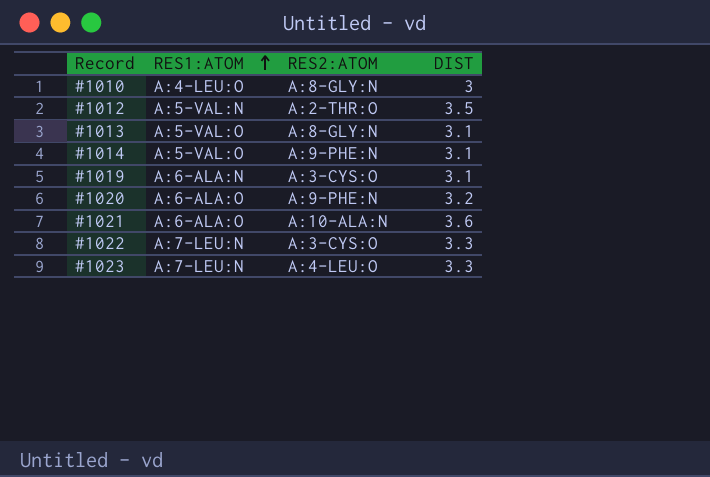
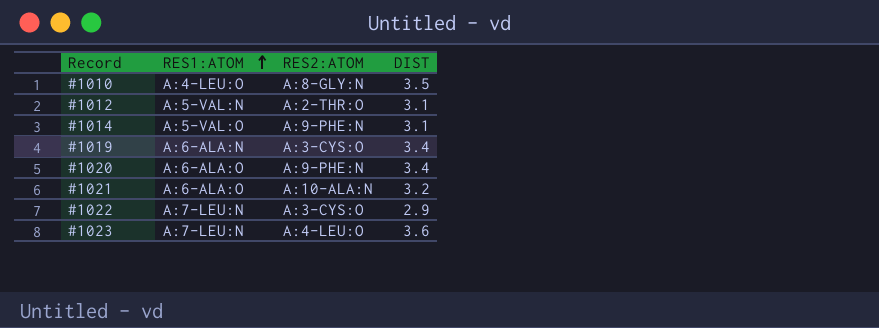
row #1013: A:5-VAL:O | A:8-GLY:N | 3.1 -> none
#1010 | DIST: 3 -> 3.5
#1012 | DIST: 3.5 -> 3.1
#1019 | DIST: 3.1 -> 3.4
#1020 | DIST: 3.2 -> 3.4
#1021 | DIST: 3.6 -> 3.2
#1022 | DIST: 3.3 -> 2.9
#1023 | DIST: 3.3 -> 3.6

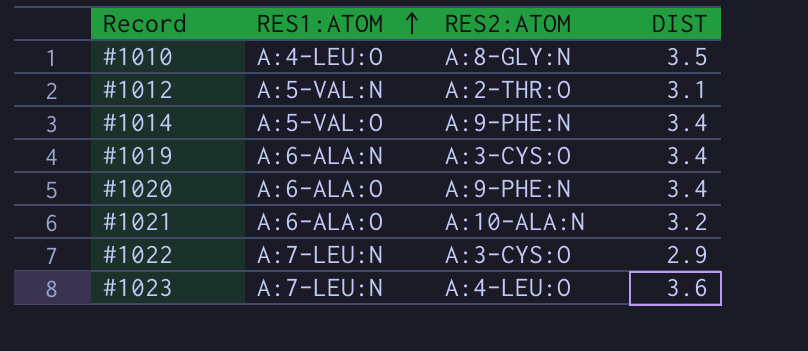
#1014 | DIST: 3.1 -> 3.4

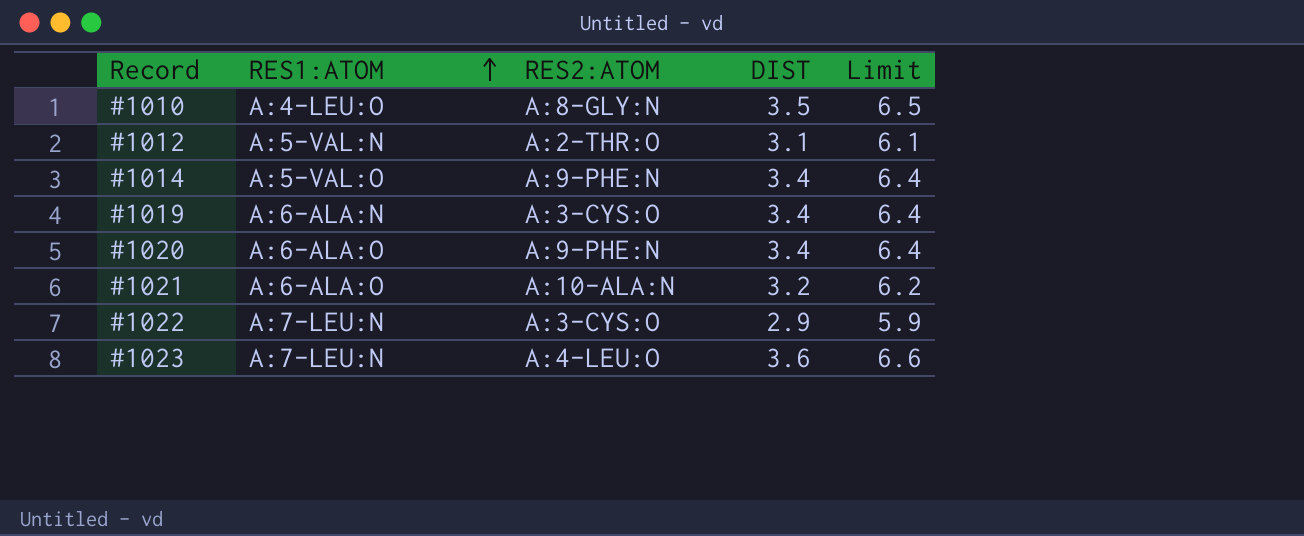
column Limit | formula: none -> [DIST] + 3

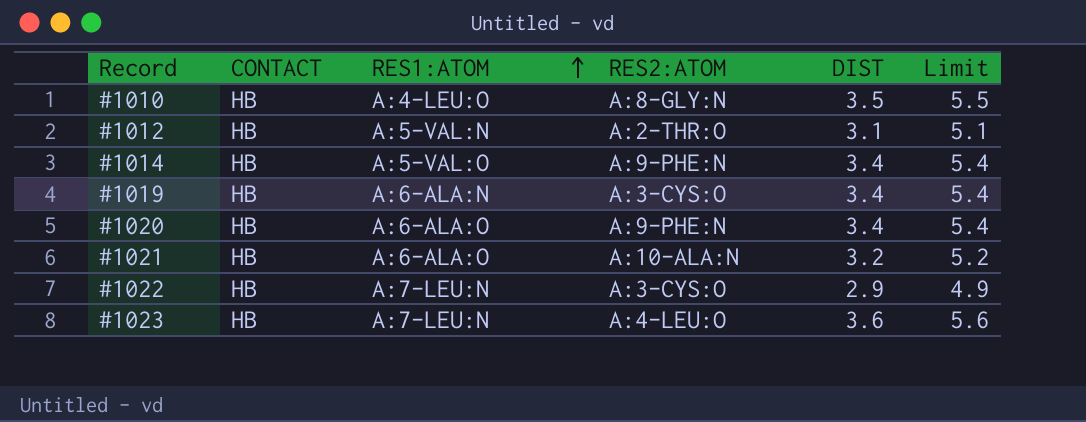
column CONTACT | position: none -> 2
column Limit | formula: [DIST] + 3 -> [DIST] + 2

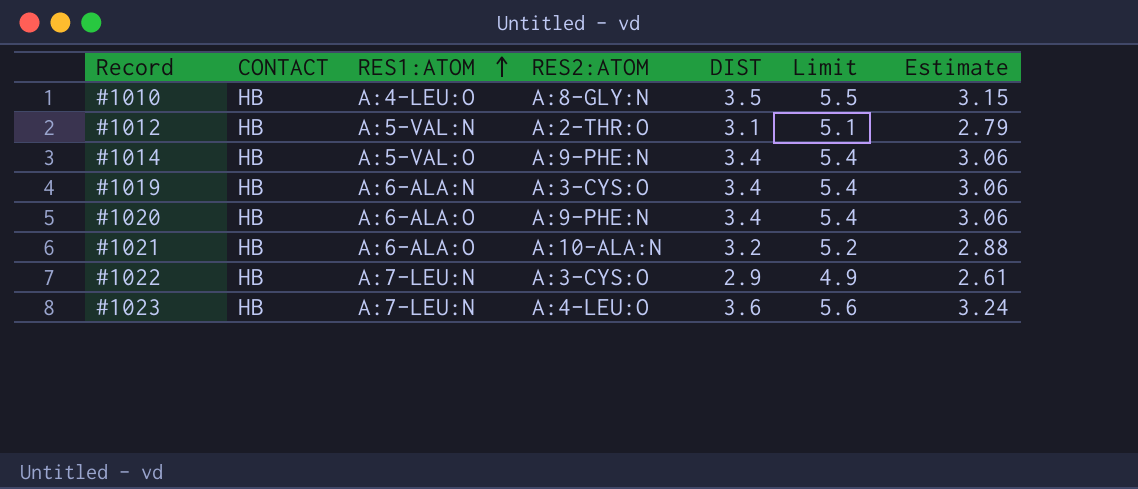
column Estimate | formula: none -> [DIST] * 0.9

